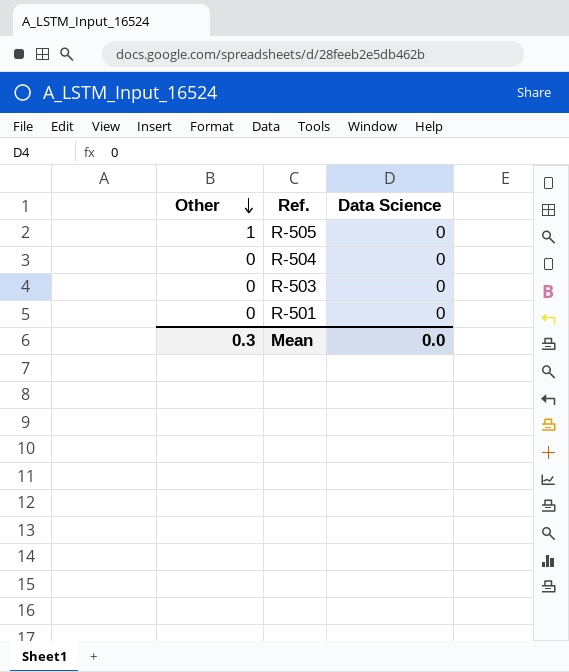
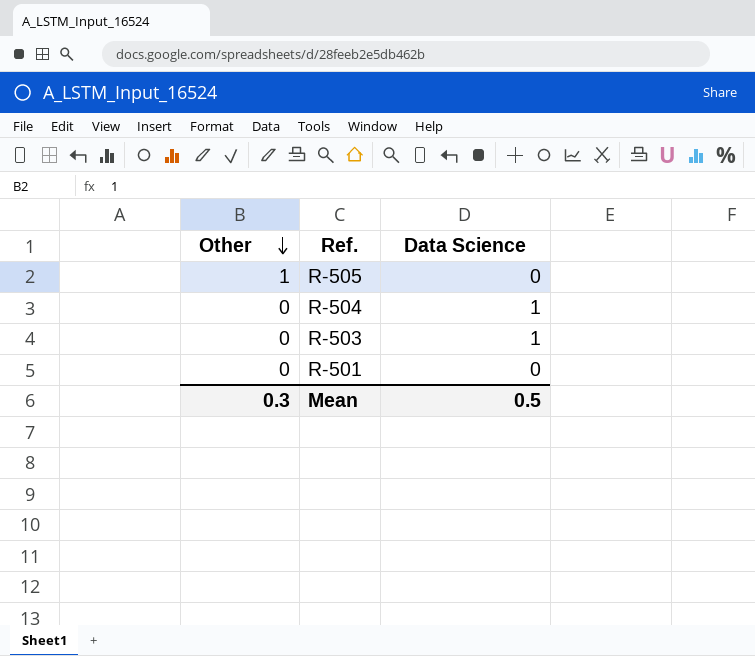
R-504 | Data Science: 0 -> 1
R-503 | Data Science: 0 -> 1
Mean | Data Science: 0.0 -> 0.5

